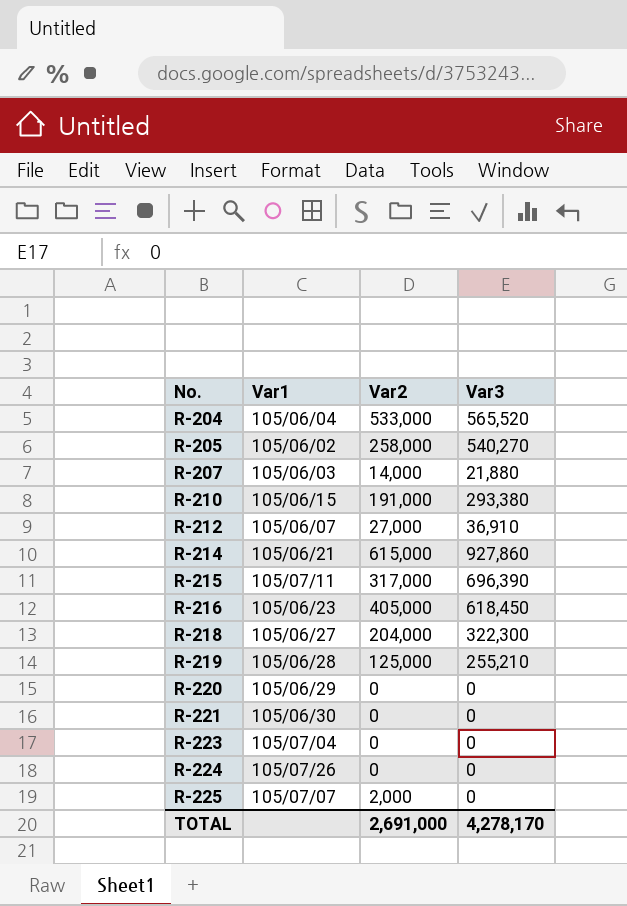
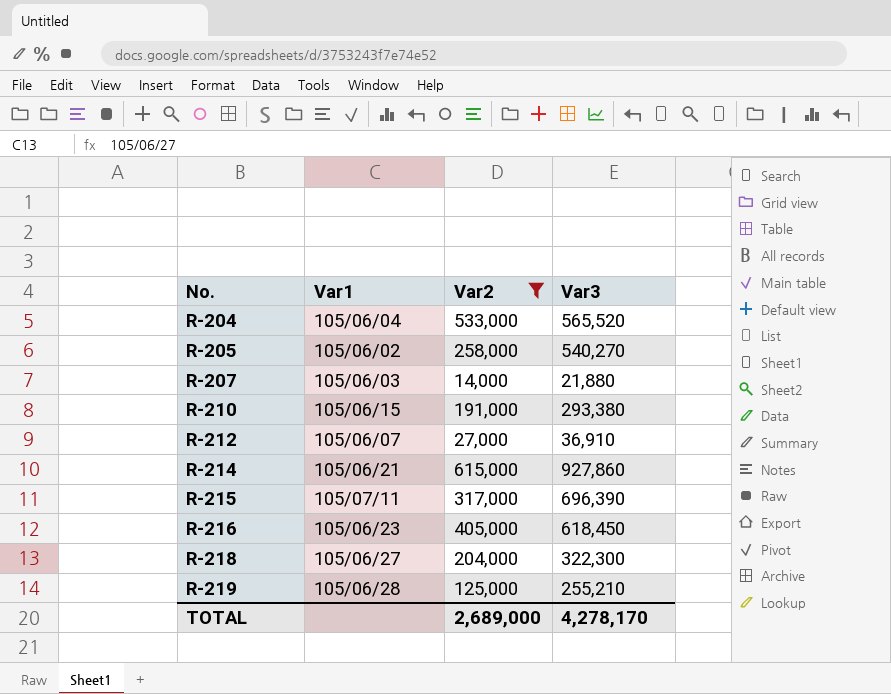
filter: none -> Var2 >= 14,000
TOTAL | Var2: 2,691,000 -> 2,689,000

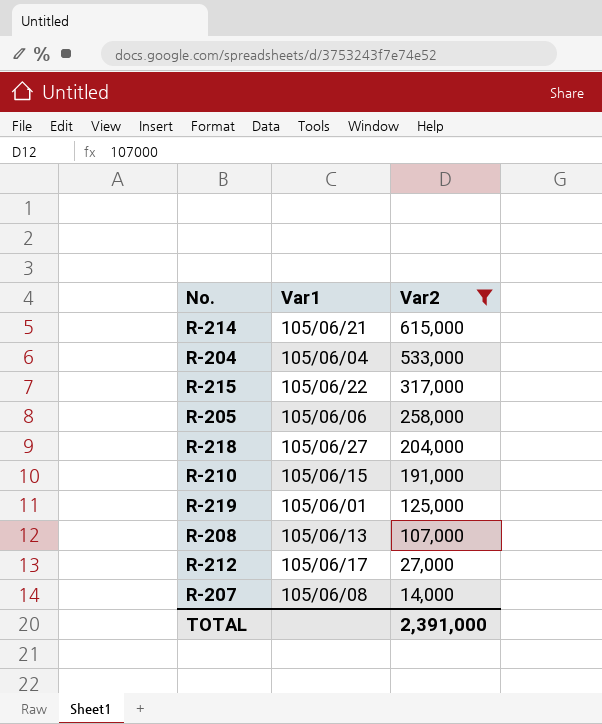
row order: No. ascending -> Var2 descending
column Var3 | position: 4 -> none
row R-216: 105/06/23 | 405,000 | 618,450 -> none
R-215 | Var1: 105/07/11 -> 105/06/22
R-205 | Var1: 105/06/02 -> 105/06/06
R-219 | Var1: 105/06/28 -> 105/06/01
row R-208: none -> 105/06/13 | 107,000
R-212 | Var1: 105/06/07 -> 105/06/17
R-207 | Var1: 105/06/03 -> 105/06/08
TOTAL | Var2: 2,689,000 -> 2,391,000

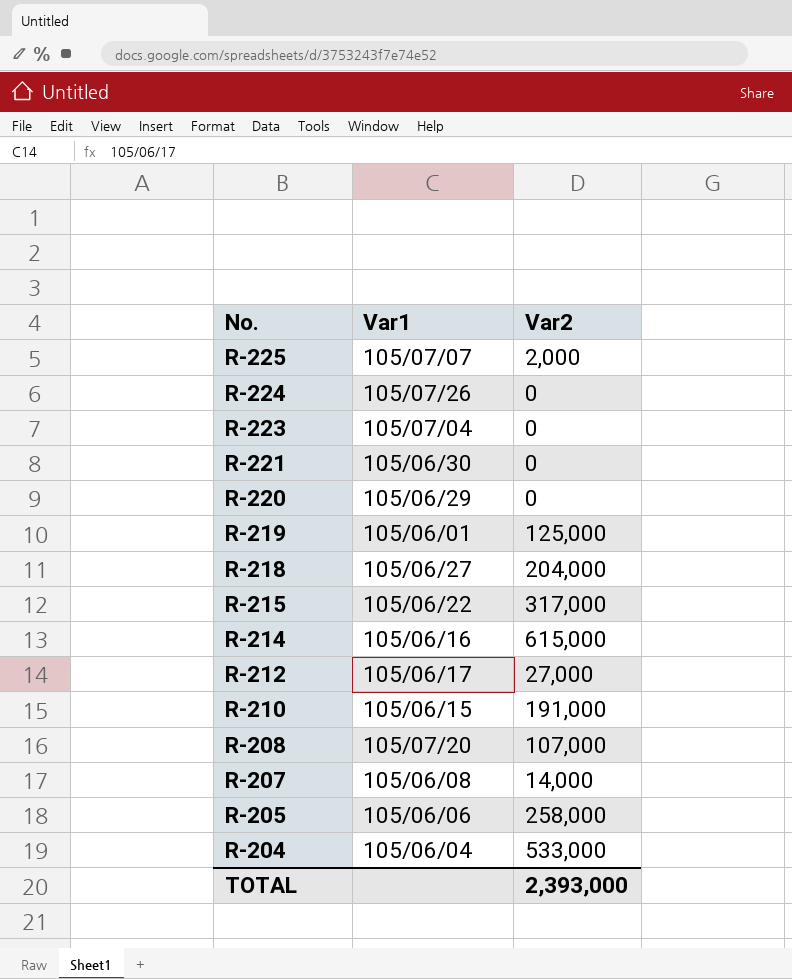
filter: Var2 >= 14,000 -> none
row order: Var2 descending -> No. descending
R-214 | Var1: 105/06/21 -> 105/06/16
R-208 | Var1: 105/06/13 -> 105/07/20
TOTAL | Var2: 2,391,000 -> 2,393,000

